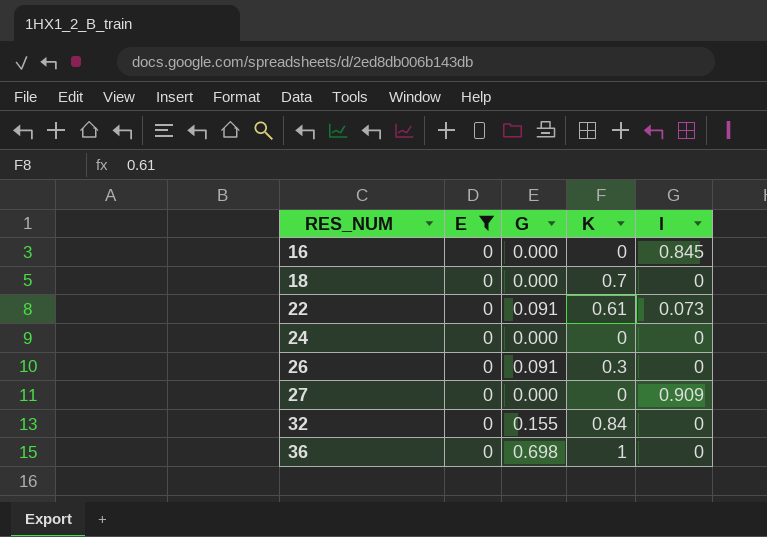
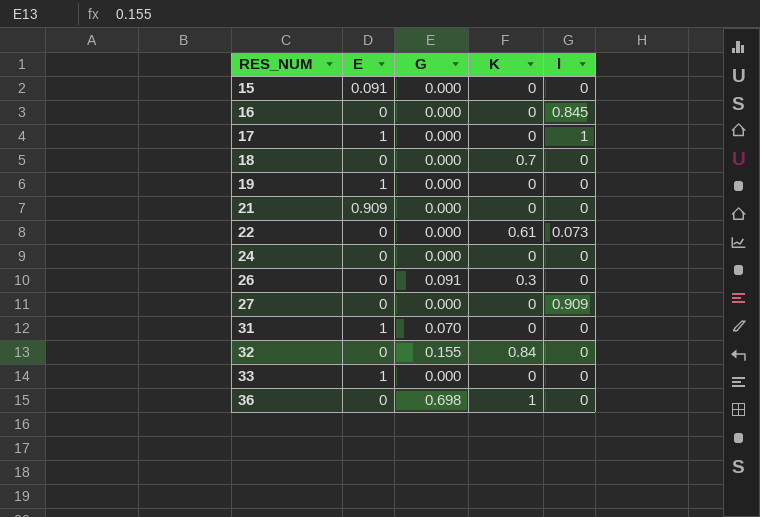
filter: E = 0 -> none
22 | G: 0.091 -> 0.000

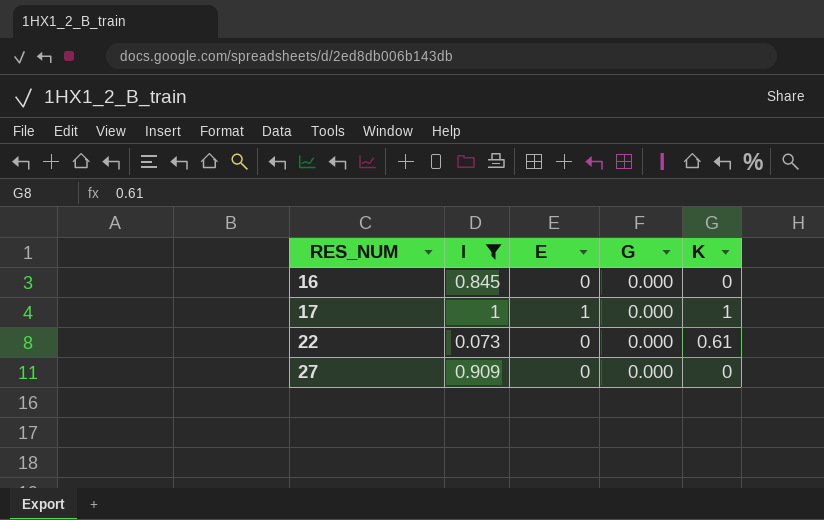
filter: none -> l != 0
column l | position: 5 -> 2
17 | K: 0 -> 1

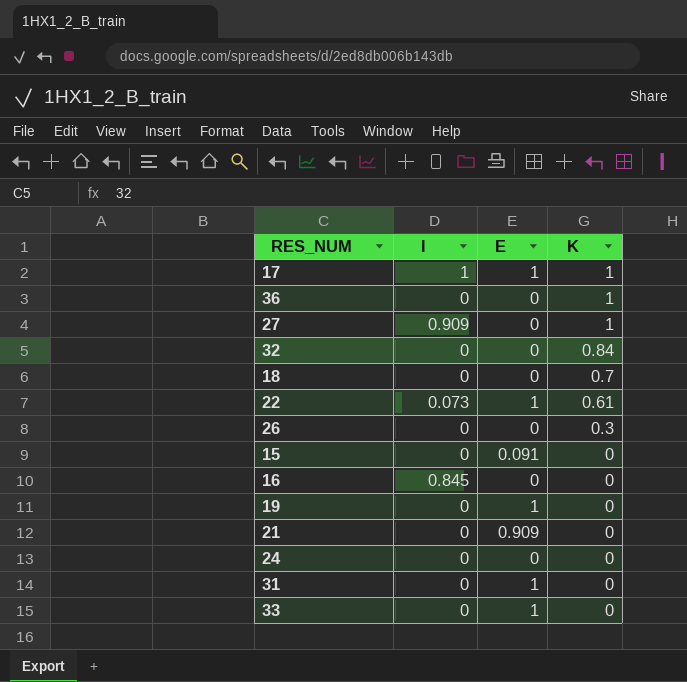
filter: l != 0 -> none
row order: RES_NUM ascending -> K descending
column G | position: 4 -> none
27 | K: 0 -> 1
22 | E: 0 -> 1

